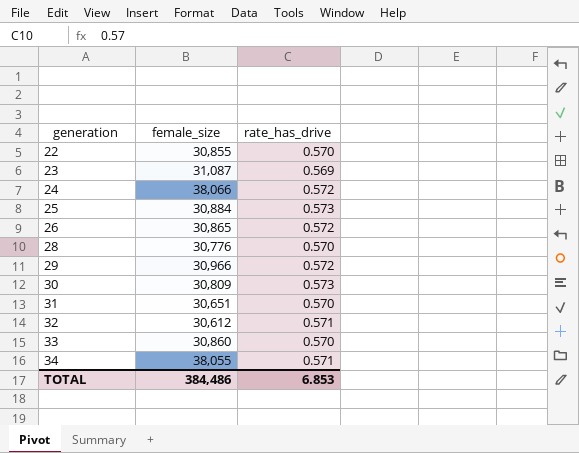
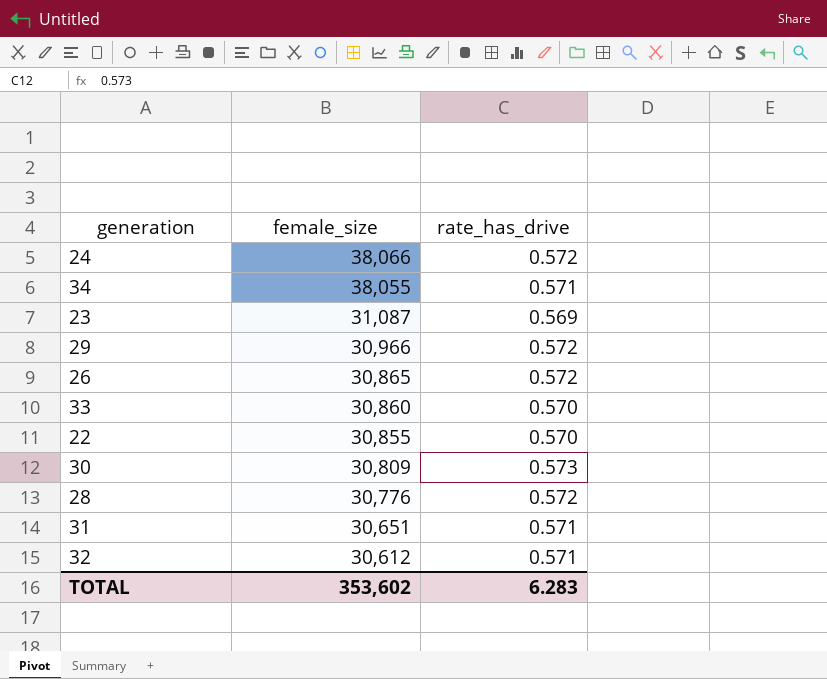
row order: generation ascending -> female_size descending
row 25: 30,884 | 0.573 -> none
28 | rate_has_drive: 0.570 -> 0.572
31 | rate_has_drive: 0.570 -> 0.571
TOTAL | female_size: 384,486 -> 353,602
TOTAL | rate_has_drive: 6.853 -> 6.283

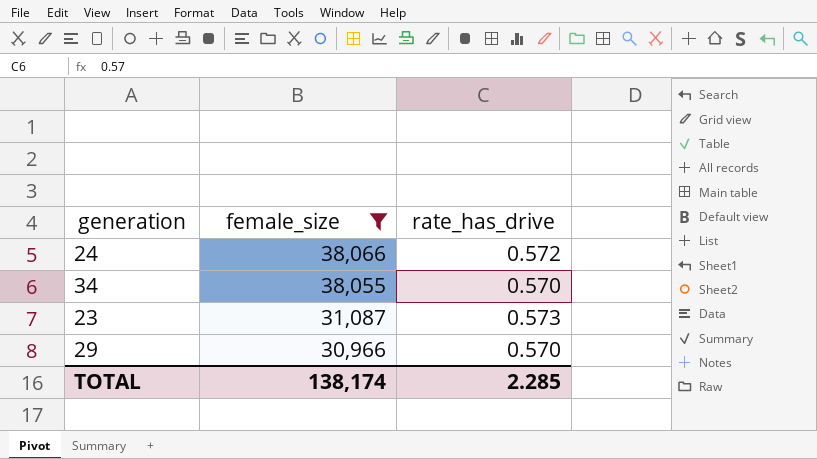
filter: none -> female_size >= 30,966
34 | rate_has_drive: 0.571 -> 0.570
23 | rate_has_drive: 0.569 -> 0.573
29 | rate_has_drive: 0.572 -> 0.570
TOTAL | female_size: 353,602 -> 138,174
TOTAL | rate_has_drive: 6.283 -> 2.285

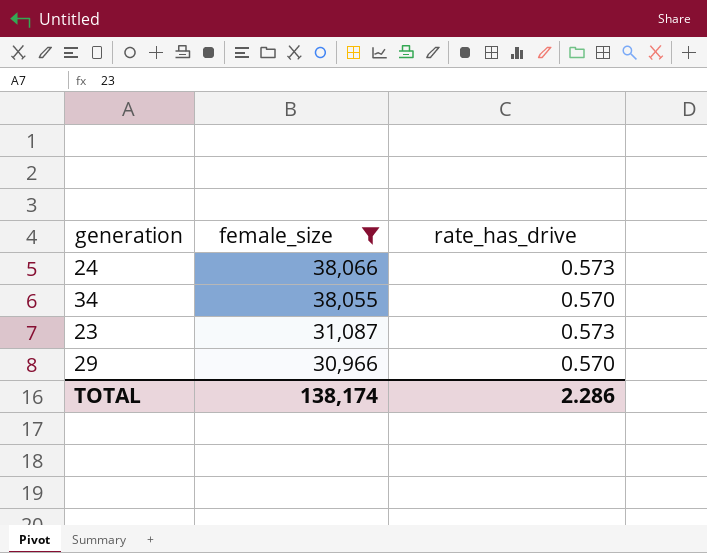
24 | rate_has_drive: 0.572 -> 0.573
TOTAL | rate_has_drive: 2.285 -> 2.286

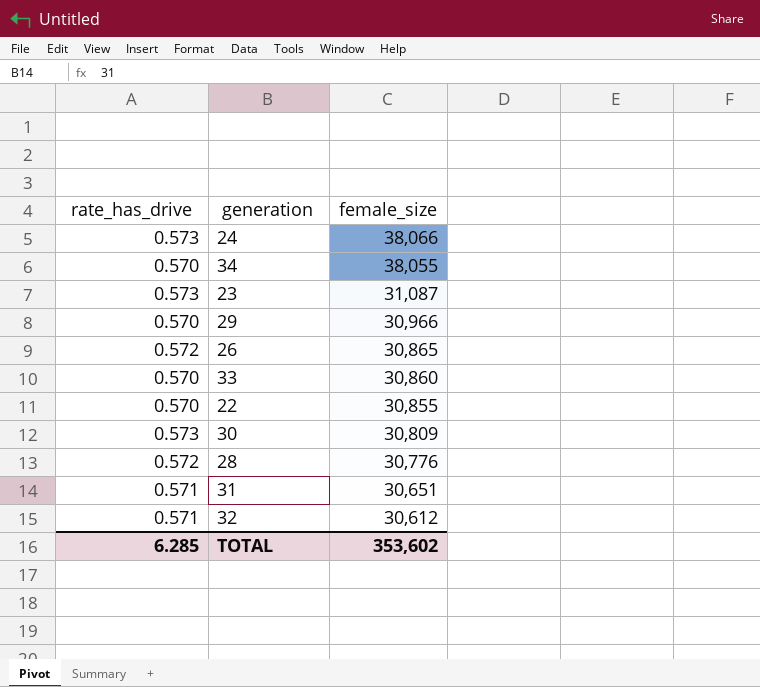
filter: female_size >= 30,966 -> none
column rate_has_drive | position: 3 -> 1
TOTAL | rate_has_drive: 2.286 -> 6.285
TOTAL | female_size: 138,174 -> 353,602

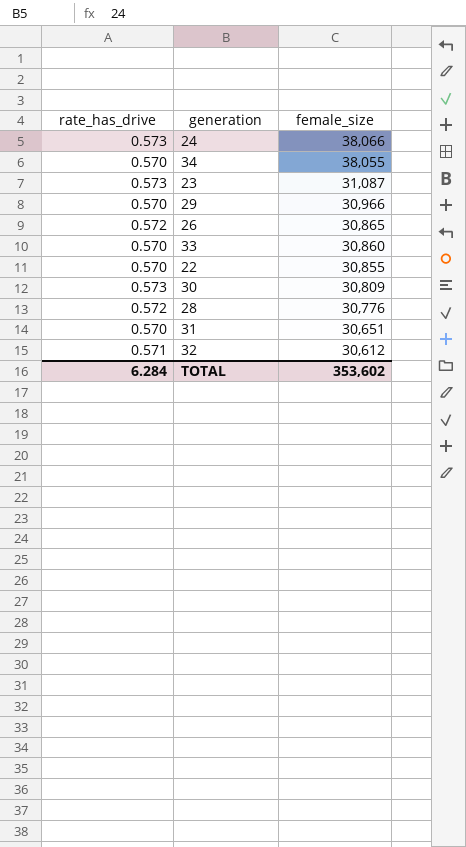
31 | rate_has_drive: 0.571 -> 0.570
TOTAL | rate_has_drive: 6.285 -> 6.284

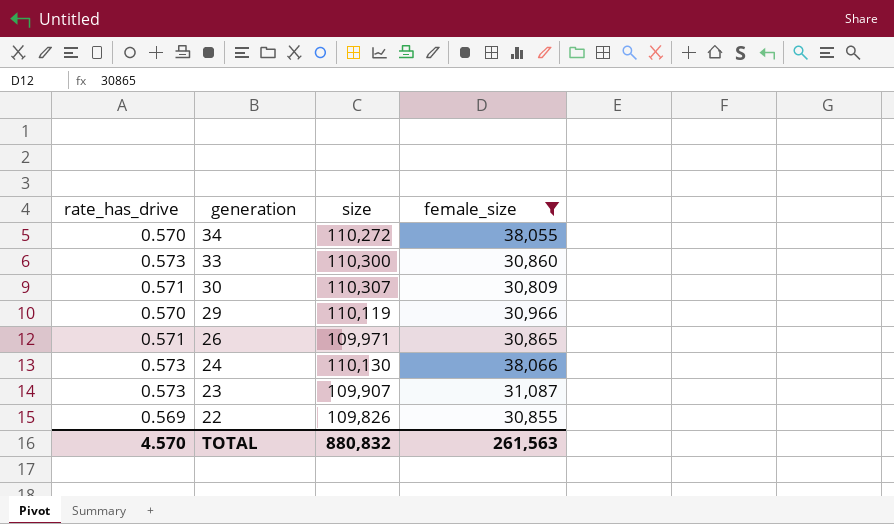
filter: none -> female_size >= 30,809
row order: female_size descending -> generation descending
column size | position: none -> 3
33 | rate_has_drive: 0.570 -> 0.573
30 | rate_has_drive: 0.573 -> 0.571
26 | rate_has_drive: 0.572 -> 0.571
22 | rate_has_drive: 0.570 -> 0.569
TOTAL | rate_has_drive: 6.284 -> 4.570
TOTAL | female_size: 353,602 -> 261,563

